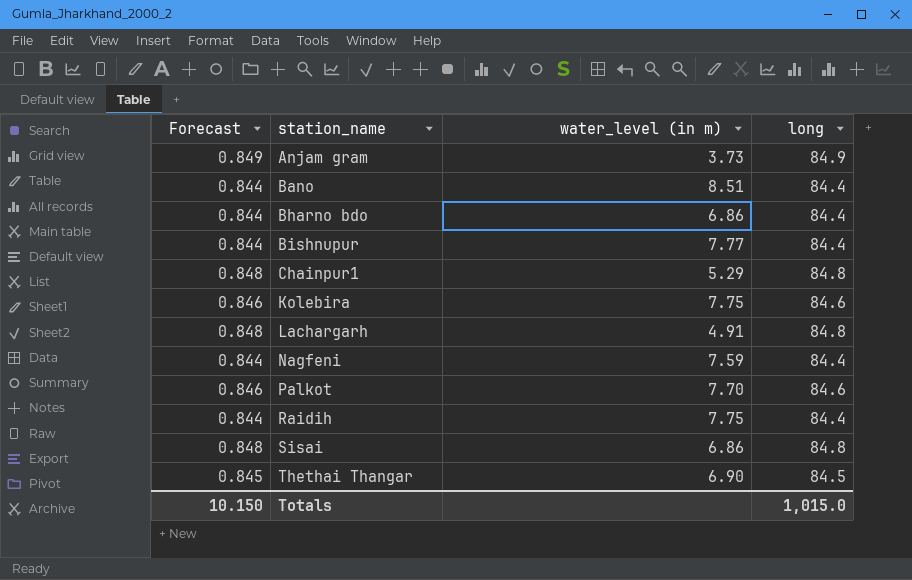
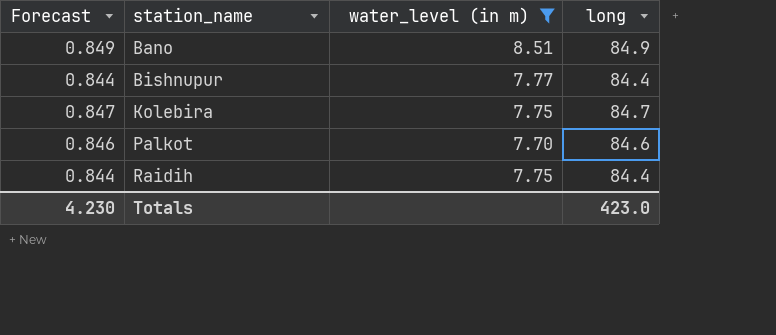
filter: none -> water_level (in m) >= 7.70
Bano | Forecast: 0.844 -> 0.849
Bano | long: 84.4 -> 84.9
Kolebira | Forecast: 0.846 -> 0.847
Kolebira | long: 84.6 -> 84.7
Totals | Forecast: 10.150 -> 4.230
Totals | long: 1,015.0 -> 423.0

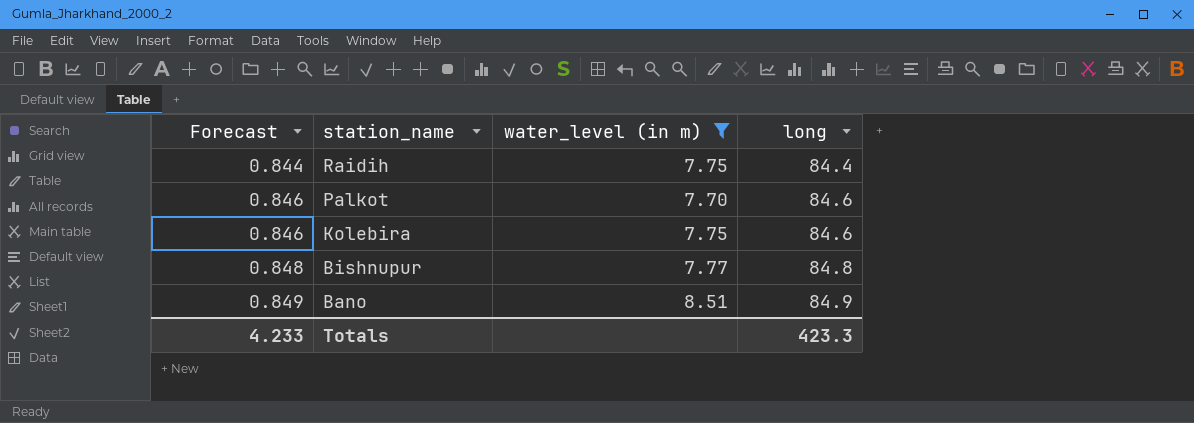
row order: station_name ascending -> Forecast ascending
Kolebira | Forecast: 0.847 -> 0.846
Kolebira | long: 84.7 -> 84.6
Bishnupur | Forecast: 0.844 -> 0.848
Bishnupur | long: 84.4 -> 84.8
Totals | Forecast: 4.230 -> 4.233
Totals | long: 423.0 -> 423.3

